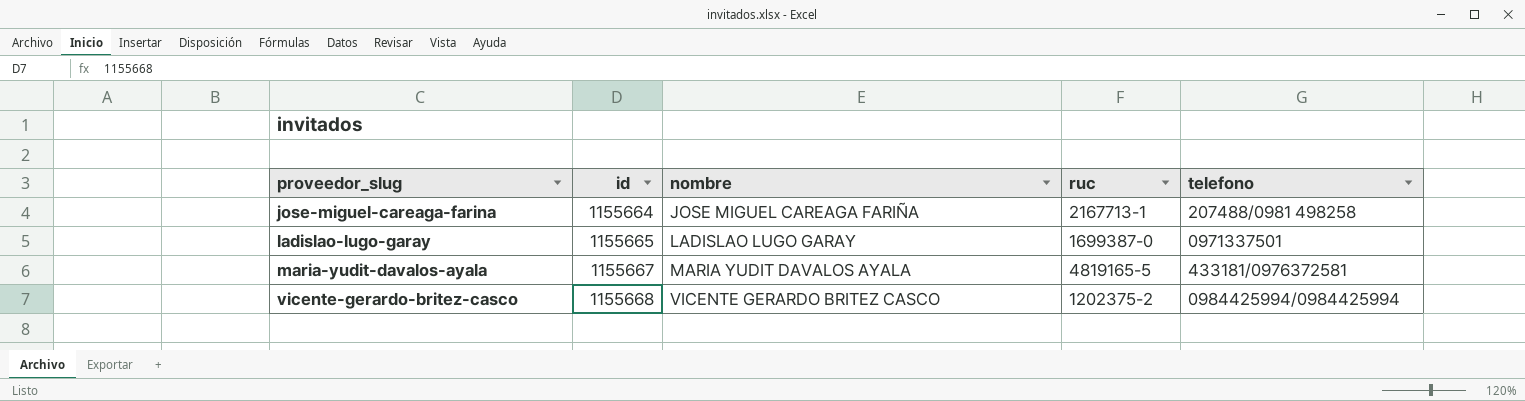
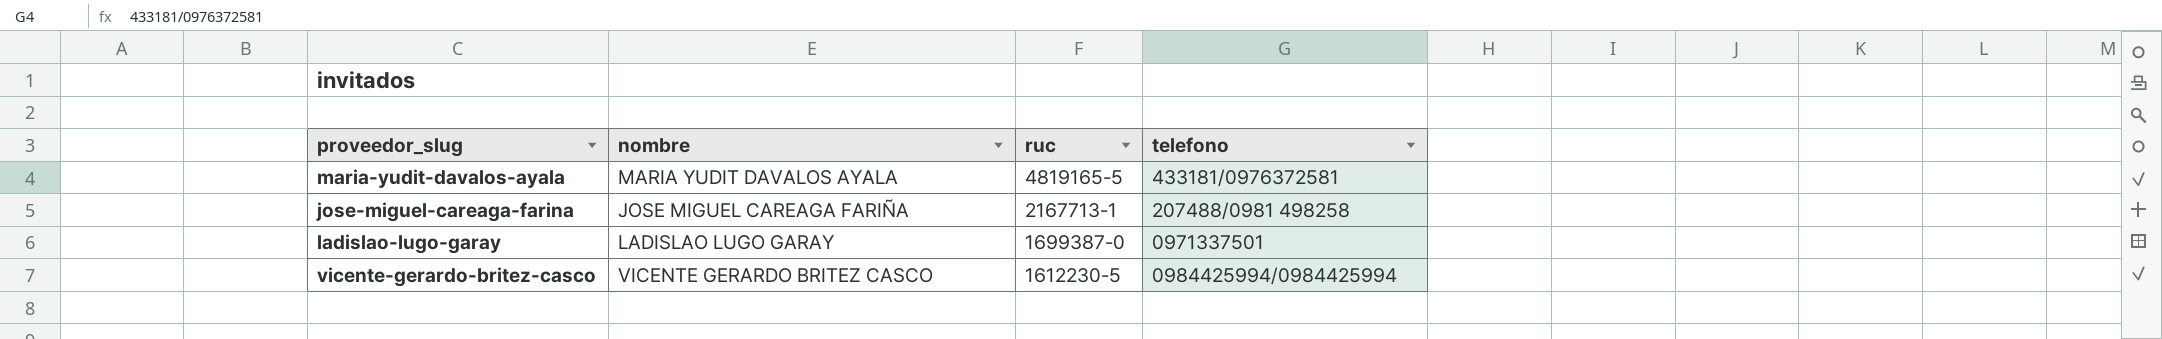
row order: proveedor_slug ascending -> ruc descending
column id | position: 2 -> none
vicente-gerardo-britez-casco | ruc: 1202375-2 -> 1612230-5

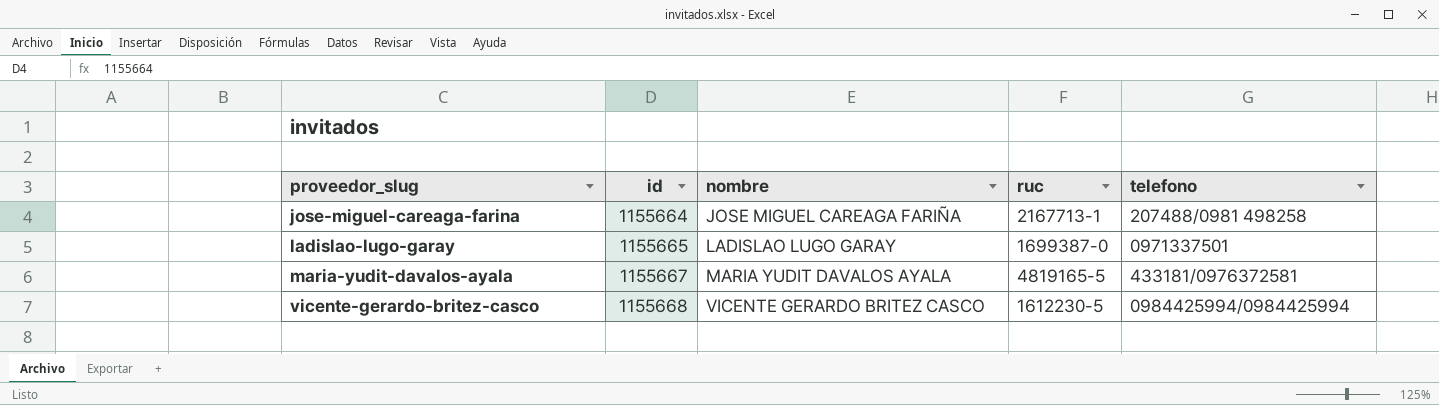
row order: ruc descending -> proveedor_slug ascending
column id | position: none -> 2

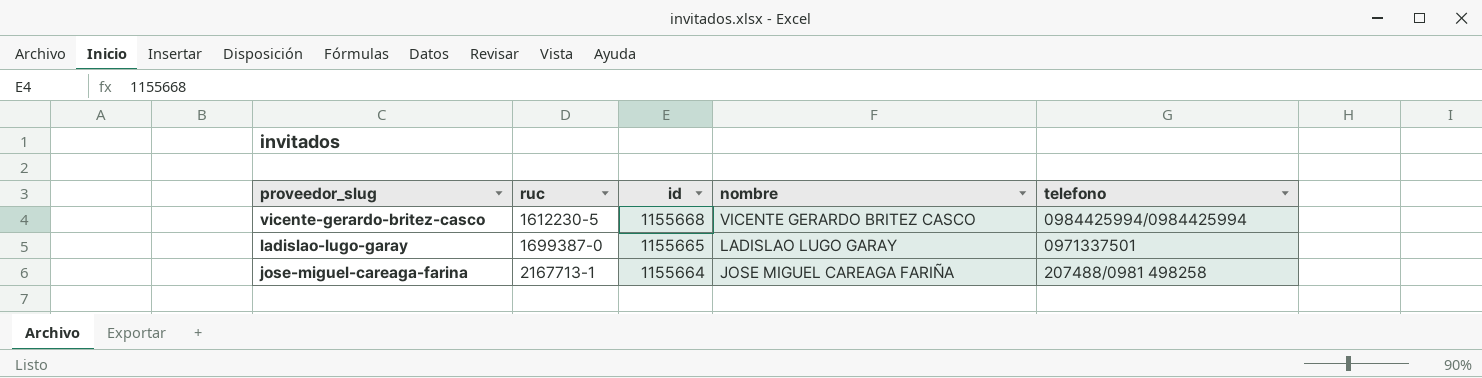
row order: proveedor_slug ascending -> proveedor_slug descending
column ruc | position: 4 -> 2
row maria-yudit-davalos-ayala: 1155667 | MARIA YUDIT DAVALOS AYALA | 4819165-5 | 433181/0976372581 -> none

